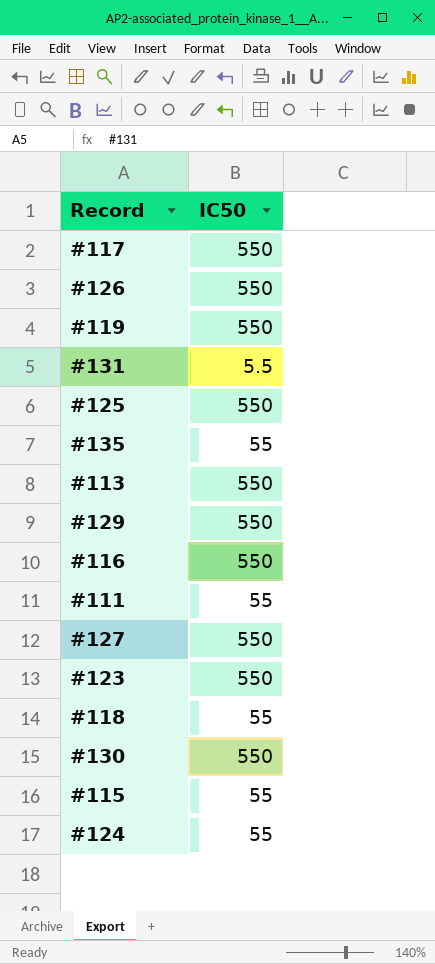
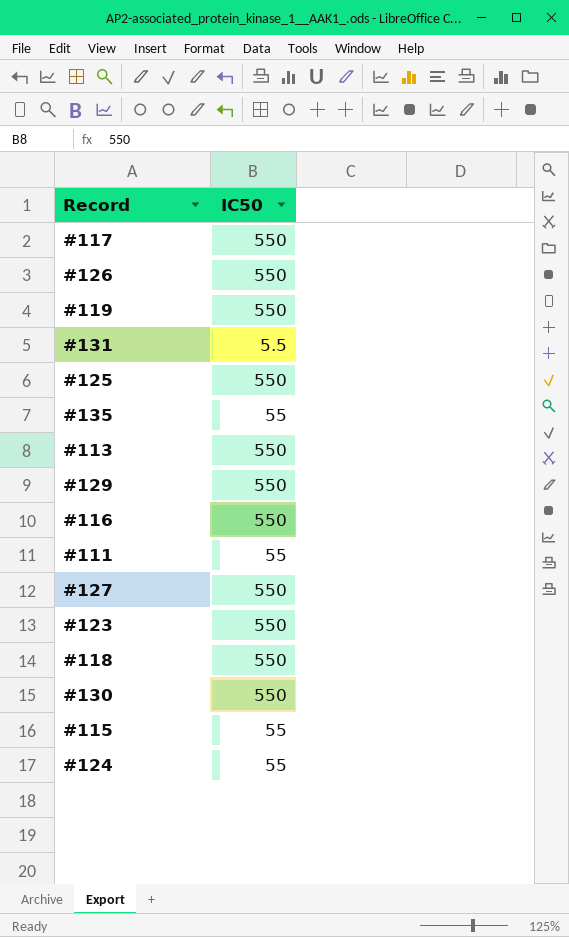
#118 | IC50: 55 -> 550

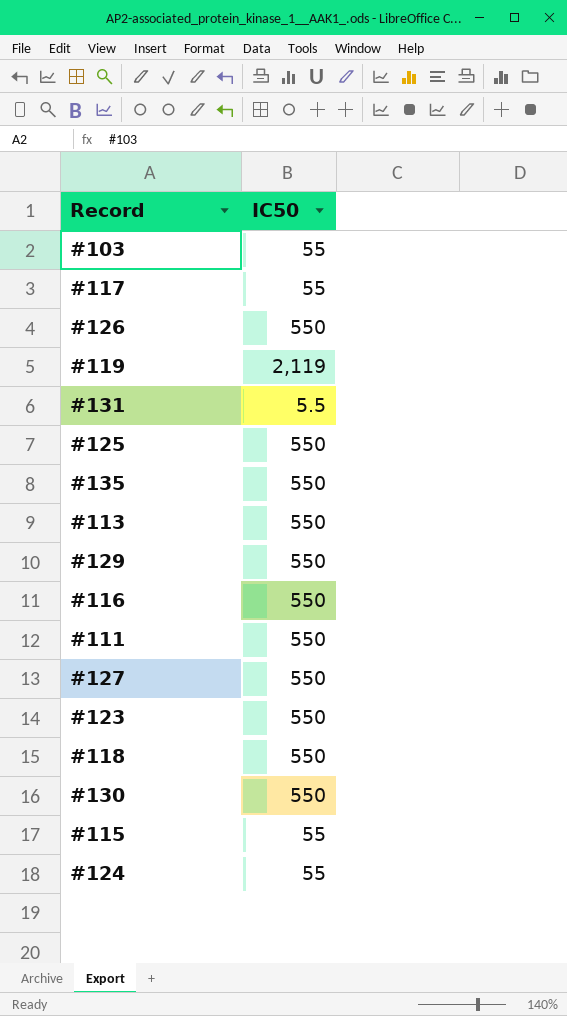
row #103: none -> 55
#117 | IC50: 550 -> 55
#119 | IC50: 550 -> 2,119
#135 | IC50: 55 -> 550
#111 | IC50: 55 -> 550

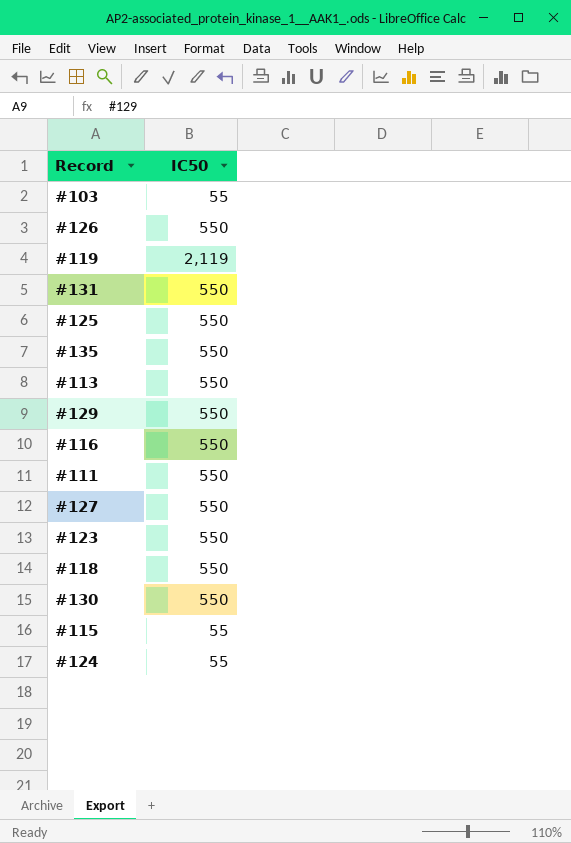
row #117: 55 -> none
#131 | IC50: 5.5 -> 550

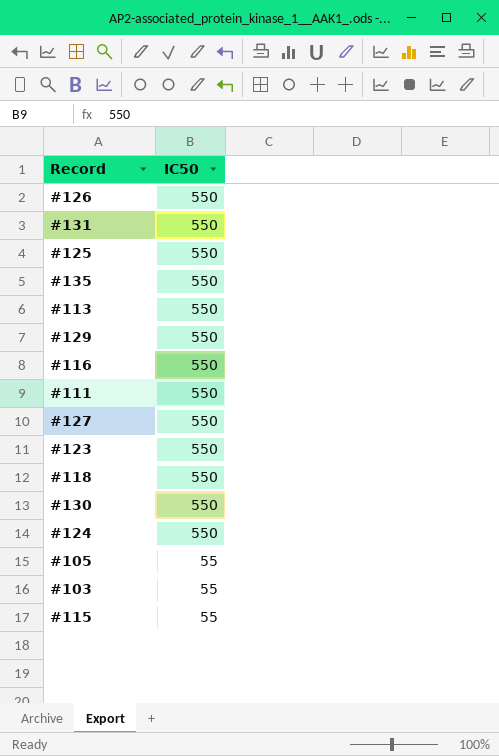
row order: none -> IC50 descending
row #119: 2,119 -> none
#124 | IC50: 55 -> 550
row #105: none -> 55

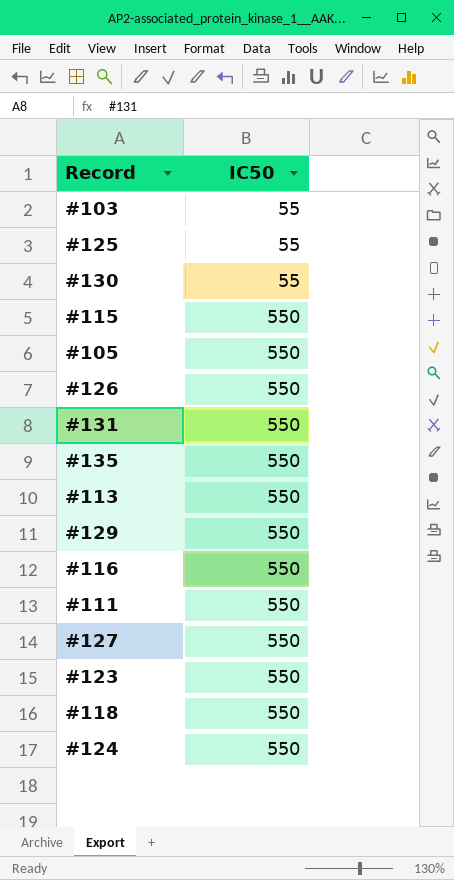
row order: IC50 descending -> IC50 ascending
#125 | IC50: 550 -> 55
#130 | IC50: 550 -> 55
#115 | IC50: 55 -> 550
#105 | IC50: 55 -> 550

